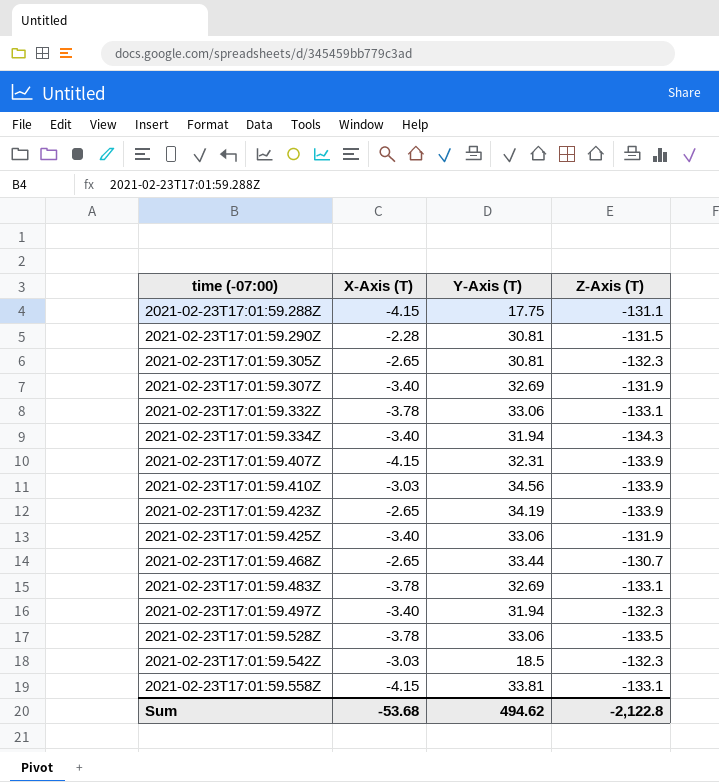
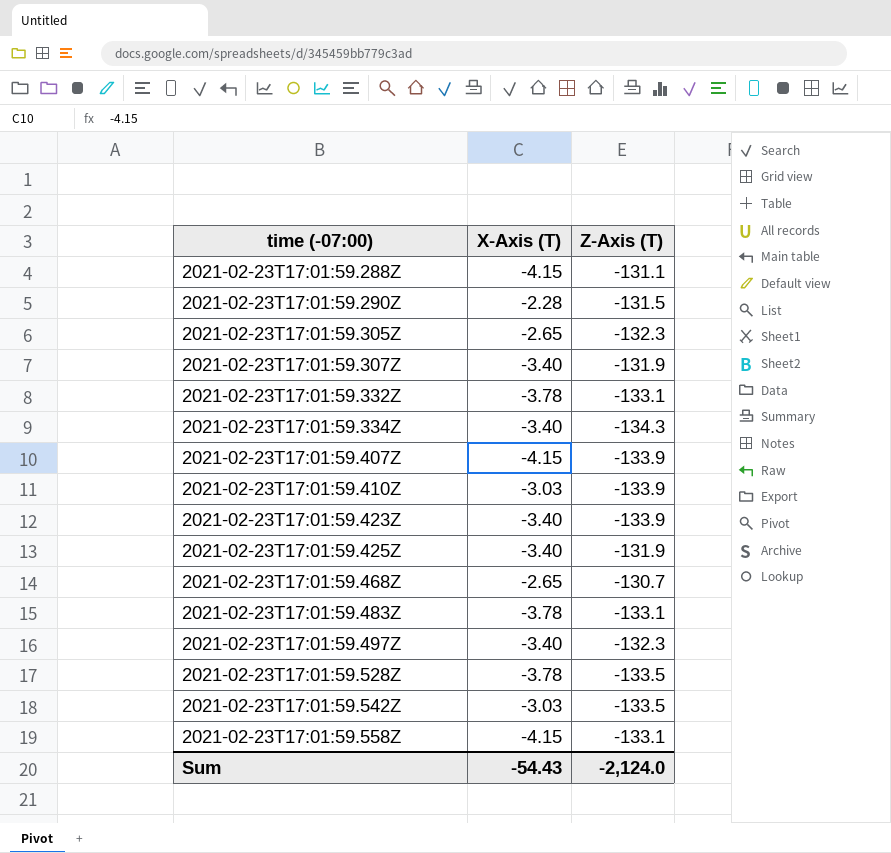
column Y-Axis (T) | position: 3 -> none
2021-02-23T17:01:59.423Z | X-Axis (T): -2.65 -> -3.40
2021-02-23T17:01:59.542Z | Z-Axis (T): -132.3 -> -133.5
Sum | X-Axis (T): -53.68 -> -54.43
Sum | Z-Axis (T): -2,122.8 -> -2,124.0

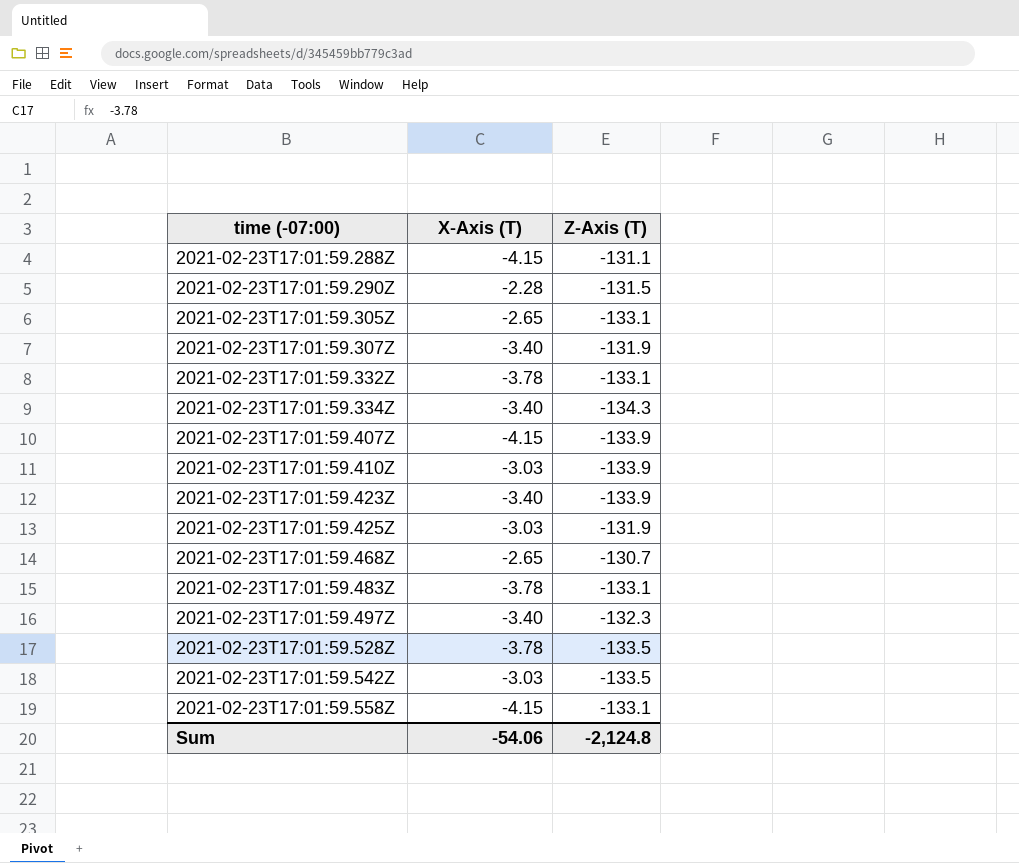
2021-02-23T17:01:59.305Z | Z-Axis (T): -132.3 -> -133.1
2021-02-23T17:01:59.425Z | X-Axis (T): -3.40 -> -3.03
Sum | X-Axis (T): -54.43 -> -54.06
Sum | Z-Axis (T): -2,124.0 -> -2,124.8

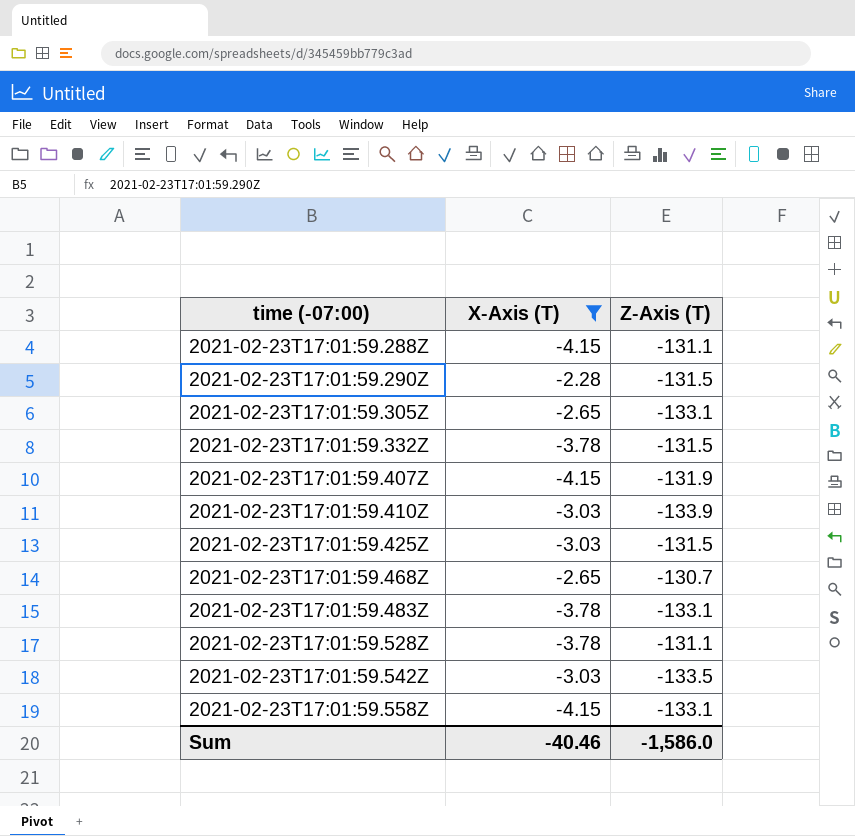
filter: none -> X-Axis (T) != -3.40
2021-02-23T17:01:59.332Z | Z-Axis (T): -133.1 -> -131.5
2021-02-23T17:01:59.407Z | Z-Axis (T): -133.9 -> -131.9
2021-02-23T17:01:59.425Z | Z-Axis (T): -131.9 -> -131.5
2021-02-23T17:01:59.528Z | Z-Axis (T): -133.5 -> -131.1
Sum | X-Axis (T): -54.06 -> -40.46
Sum | Z-Axis (T): -2,124.8 -> -1,586.0

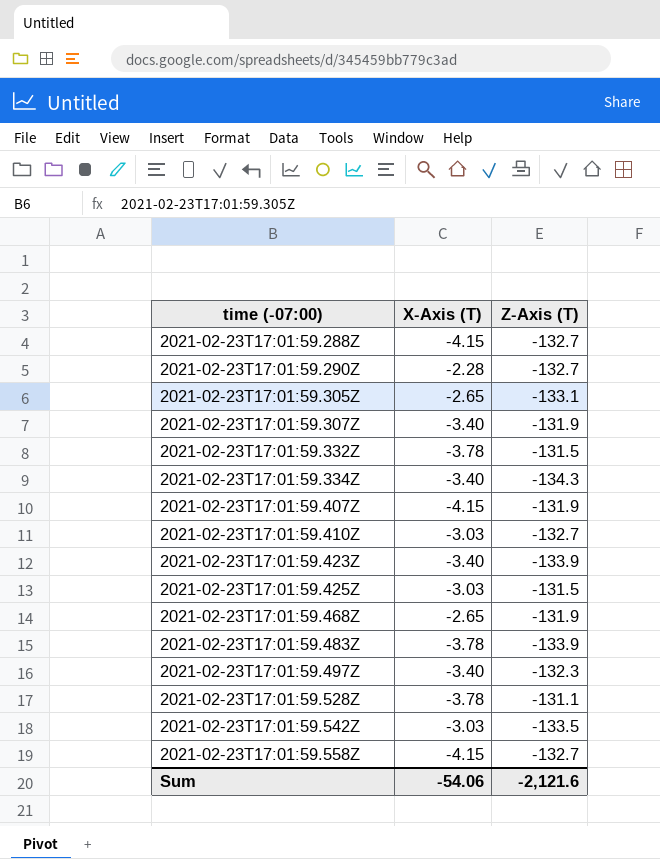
filter: X-Axis (T) != -3.40 -> none
2021-02-23T17:01:59.288Z | Z-Axis (T): -131.1 -> -132.7
2021-02-23T17:01:59.290Z | Z-Axis (T): -131.5 -> -132.7
2021-02-23T17:01:59.410Z | Z-Axis (T): -133.9 -> -132.7
2021-02-23T17:01:59.468Z | Z-Axis (T): -130.7 -> -131.9
2021-02-23T17:01:59.483Z | Z-Axis (T): -133.1 -> -133.9
2021-02-23T17:01:59.558Z | Z-Axis (T): -133.1 -> -132.7
Sum | X-Axis (T): -40.46 -> -54.06
Sum | Z-Axis (T): -1,586.0 -> -2,121.6

